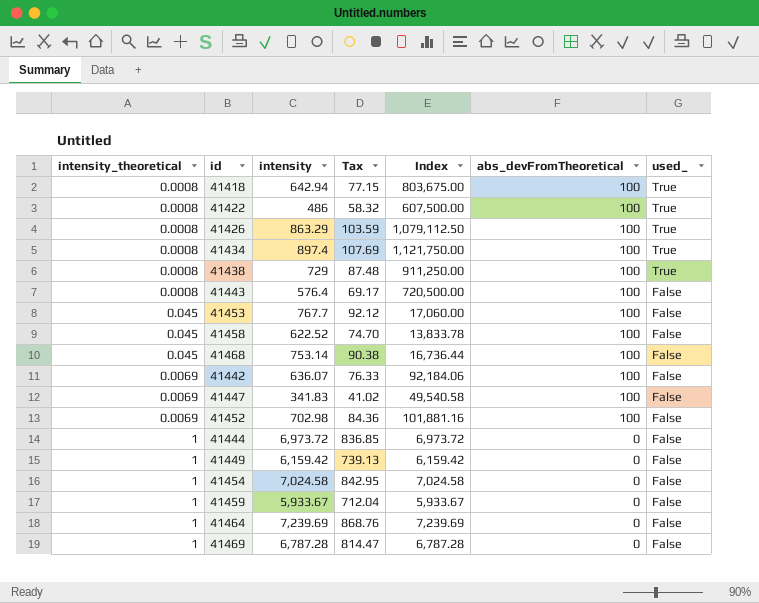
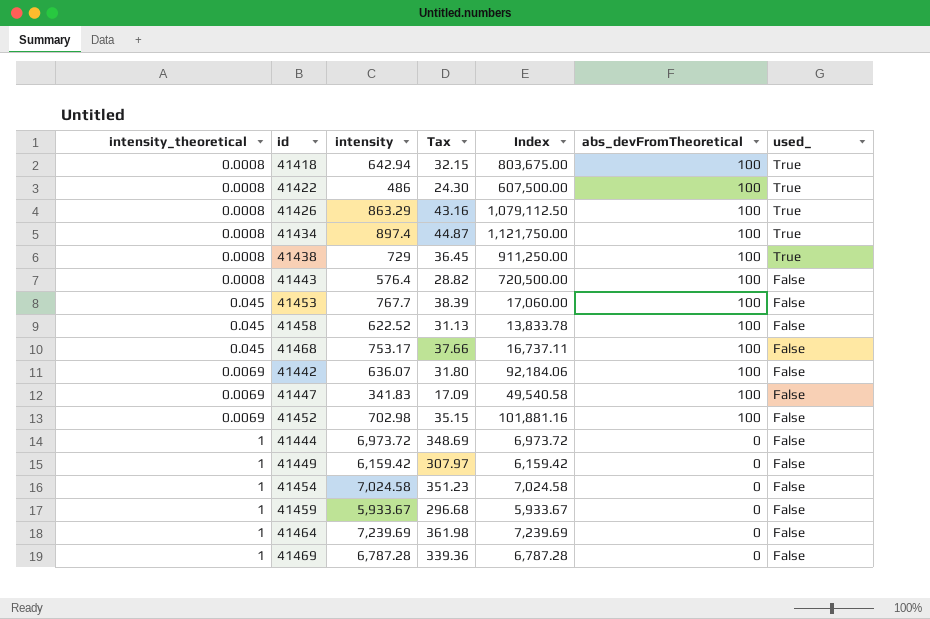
column Tax | formula: [intensity] * 0.12 -> [intensity] * 0.05
41468 | intensity: 753.14 -> 753.17
41468 | Index: 16,736.44 -> 16,737.11

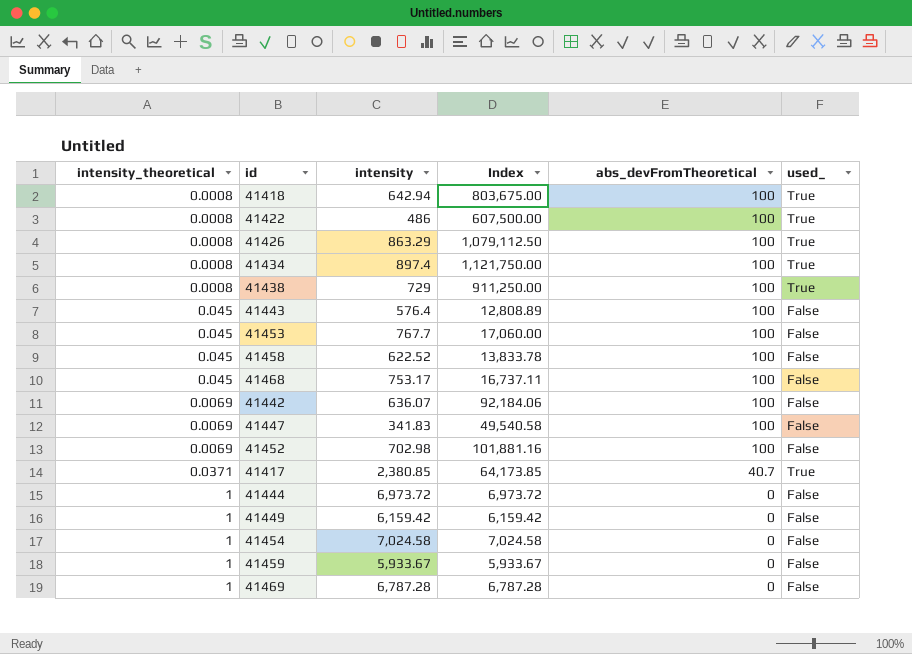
column Tax | formula: [intensity] * 0.05 -> none
row 41464: 1 | 7,239.69 | 361.98 | 7,239.69 | 0 | False -> none
41443 | intensity_theoretical: 0.0008 -> 0.045
41443 | Index: 720,500.00 -> 12,808.89
row 41417: none -> 0.0371 | 2,380.85 | 64,173.85 | 40.7 | True

